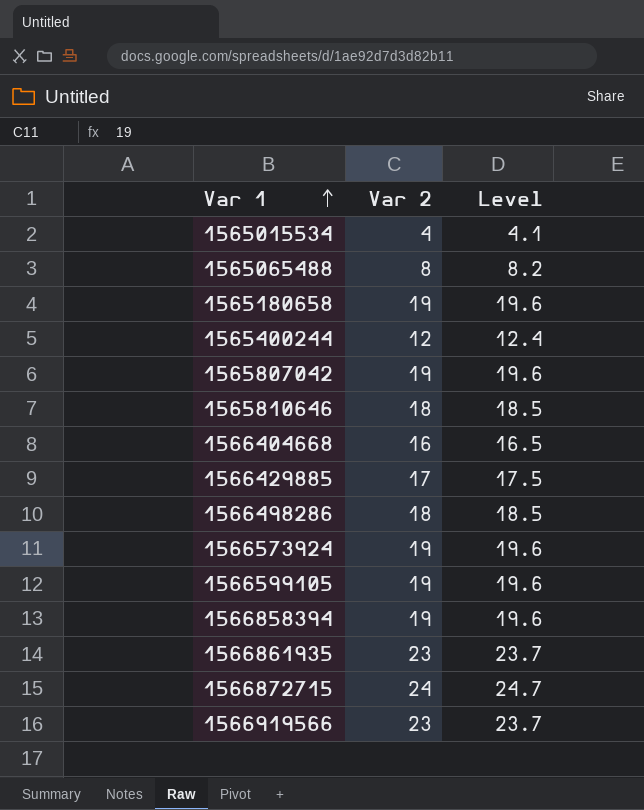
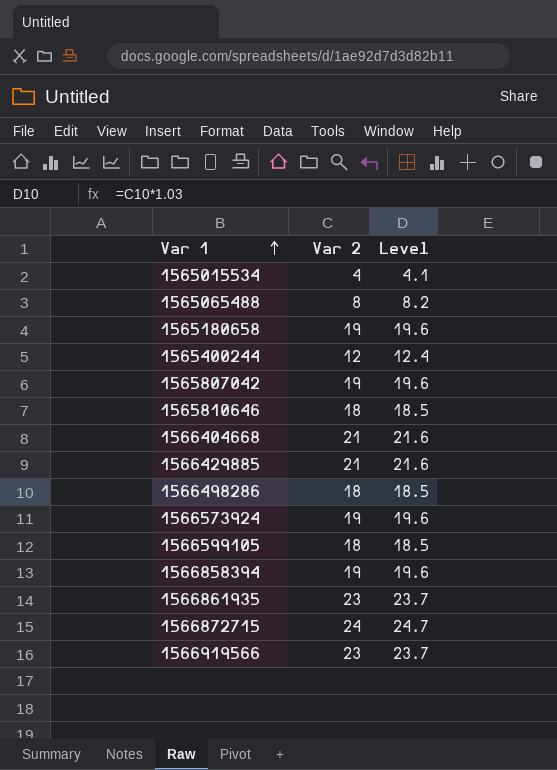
1566404668 | Var 2: 16 -> 21
1566404668 | Level: 16.5 -> 21.6
1566429885 | Var 2: 17 -> 21
1566429885 | Level: 17.5 -> 21.6
1566599105 | Var 2: 19 -> 18
1566599105 | Level: 19.6 -> 18.5

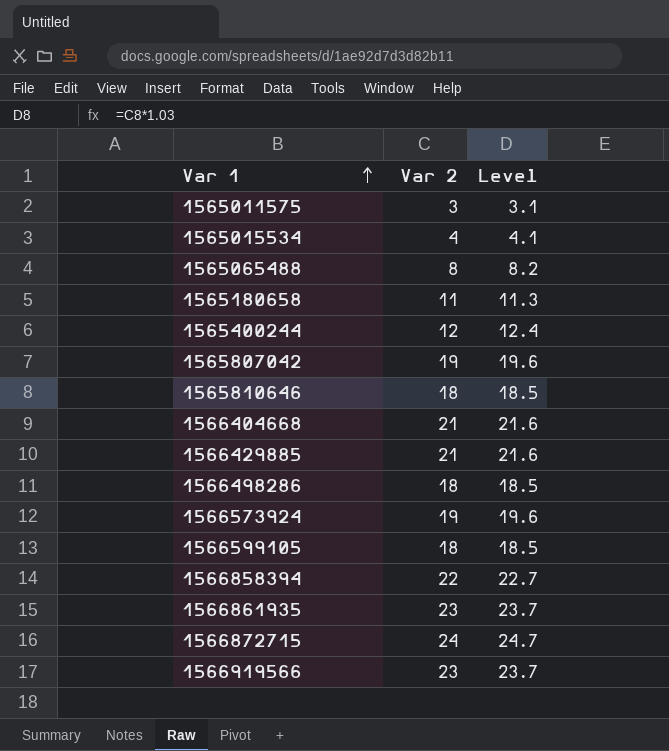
row 1565011575: none -> 3 | 3.1
1565180658 | Var 2: 19 -> 11
1565180658 | Level: 19.6 -> 11.3
1566858394 | Var 2: 19 -> 22
1566858394 | Level: 19.6 -> 22.7

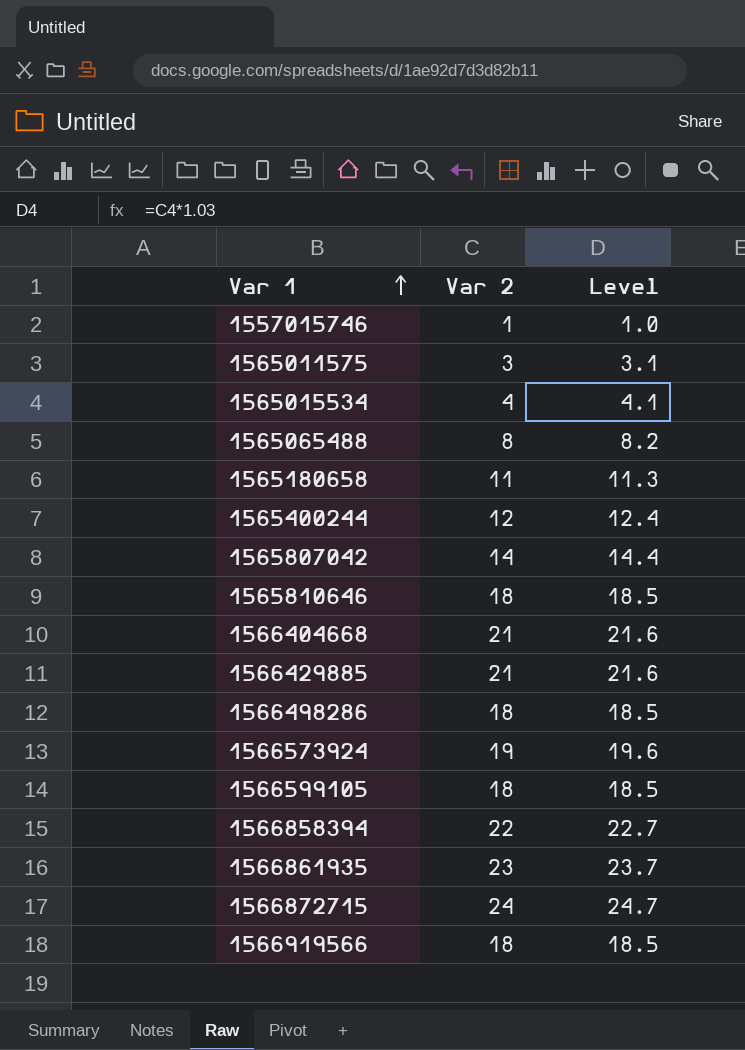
row 1557015746: none -> 1 | 1.0
1565807042 | Var 2: 19 -> 14
1565807042 | Level: 19.6 -> 14.4
1566919566 | Var 2: 23 -> 18
1566919566 | Level: 23.7 -> 18.5

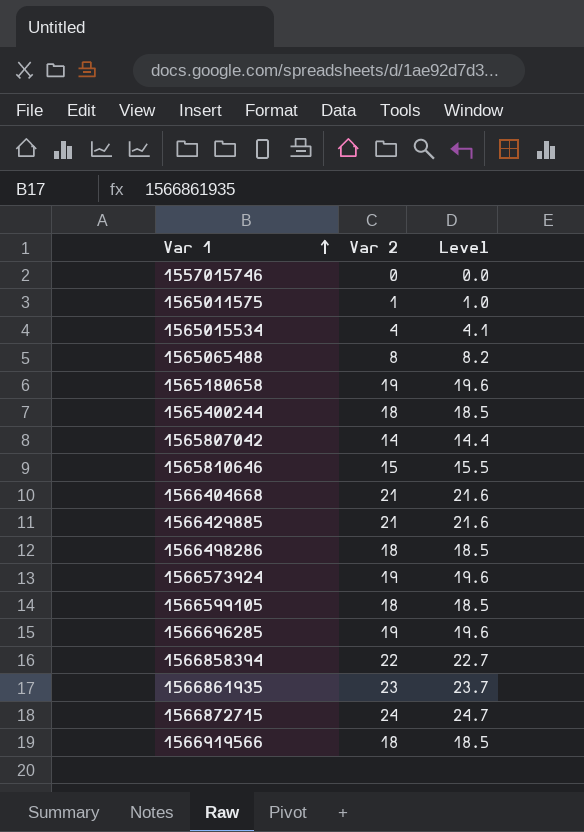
1557015746 | Var 2: 1 -> 0
1557015746 | Level: 1.0 -> 0.0
1565011575 | Var 2: 3 -> 1
1565011575 | Level: 3.1 -> 1.0
1565180658 | Var 2: 11 -> 19
1565180658 | Level: 11.3 -> 19.6
1565400244 | Var 2: 12 -> 18
1565400244 | Level: 12.4 -> 18.5
1565810646 | Var 2: 18 -> 15
1565810646 | Level: 18.5 -> 15.5
row 1566696285: none -> 19 | 19.6

